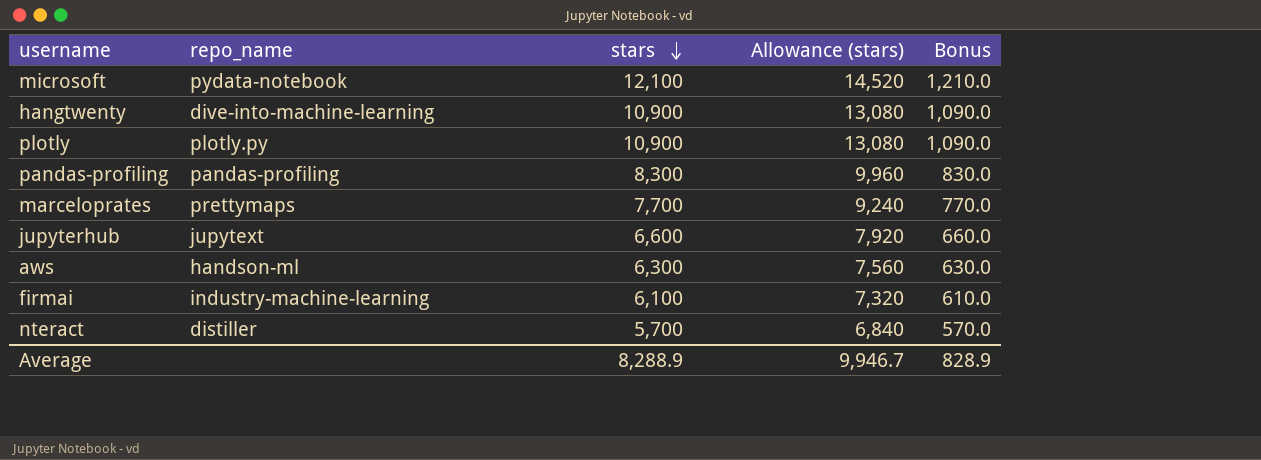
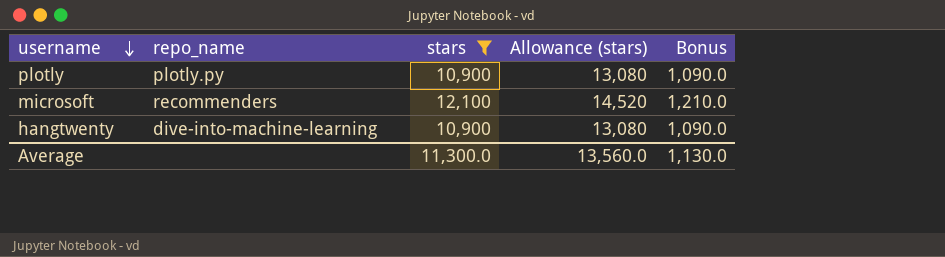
filter: none -> stars >= 10,900
row order: stars descending -> username descending
microsoft | repo_name: pydata-notebook -> recommenders
Average | stars: 8,288.9 -> 11,300.0
Average | Allowance (stars): 9,946.7 -> 13,560.0
Average | Bonus: 828.9 -> 1,130.0

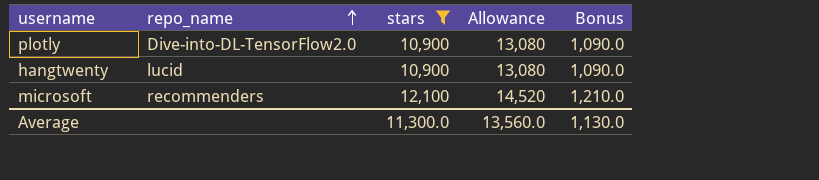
row order: username descending -> repo_name ascending
column name: Allowance (stars) -> Allowance
plotly | repo_name: plotly.py -> Dive-into-DL-TensorFlow2.0
hangtwenty | repo_name: dive-into-machine-learning -> lucid

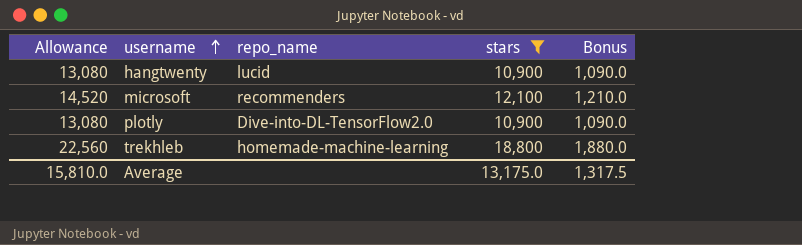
row order: repo_name ascending -> username ascending
column Allowance | position: 4 -> 1
row trekhleb: none -> 22,560 | homemade-machine-learning | 18,800 | 1,880.0
Average | Allowance: 13,560.0 -> 15,810.0
Average | stars: 11,300.0 -> 13,175.0
Average | Bonus: 1,130.0 -> 1,317.5

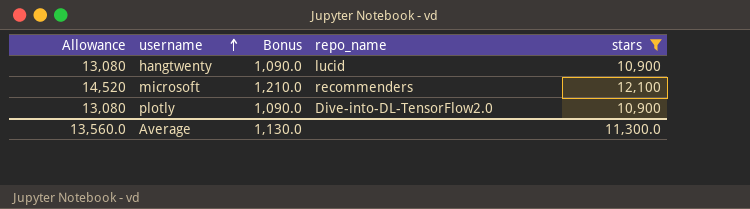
column Bonus | position: 5 -> 3
row trekhleb: 22,560 | homemade-machine-learning | 18,800 | 1,880.0 -> none
Average | Allowance: 15,810.0 -> 13,560.0
Average | Bonus: 1,317.5 -> 1,130.0
Average | stars: 13,175.0 -> 11,300.0

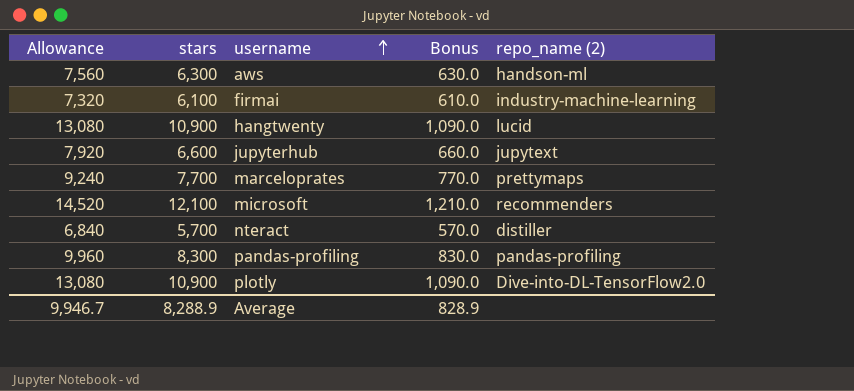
filter: stars >= 10,900 -> none
column stars | position: 5 -> 2
column name: repo_name -> repo_name (2)
Average | Allowance: 13,560.0 -> 9,946.7
Average | stars: 11,300.0 -> 8,288.9
Average | Bonus: 1,130.0 -> 828.9

